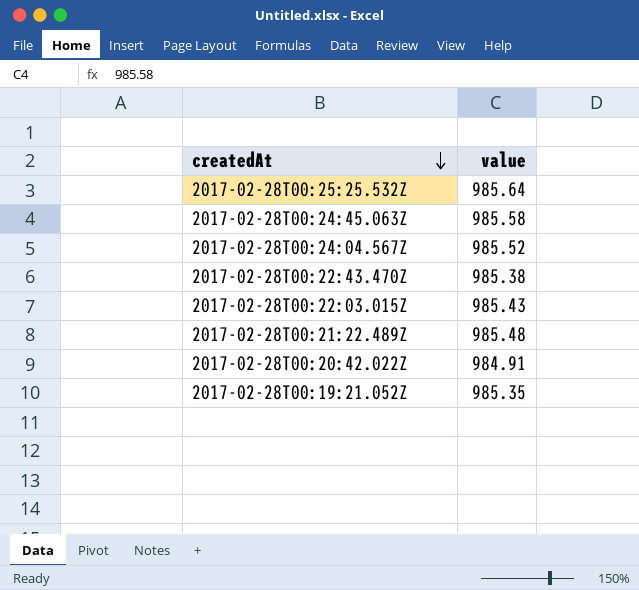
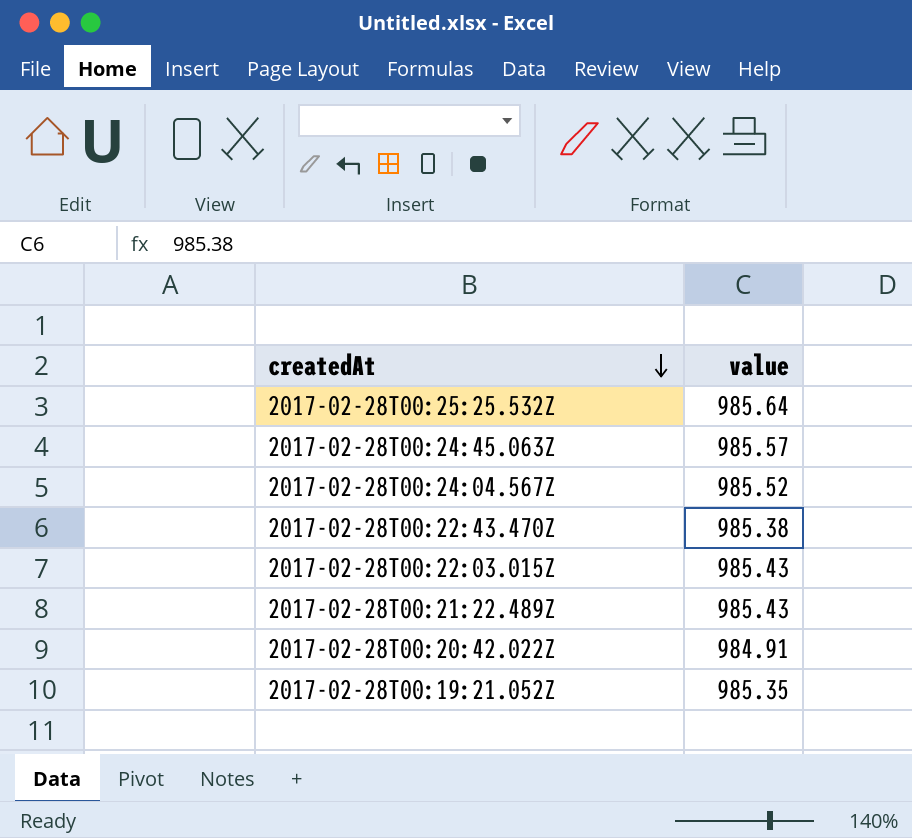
2017-02-28T00:24:45.063Z | value: 985.58 -> 985.57
2017-02-28T00:21:22.489Z | value: 985.48 -> 985.43

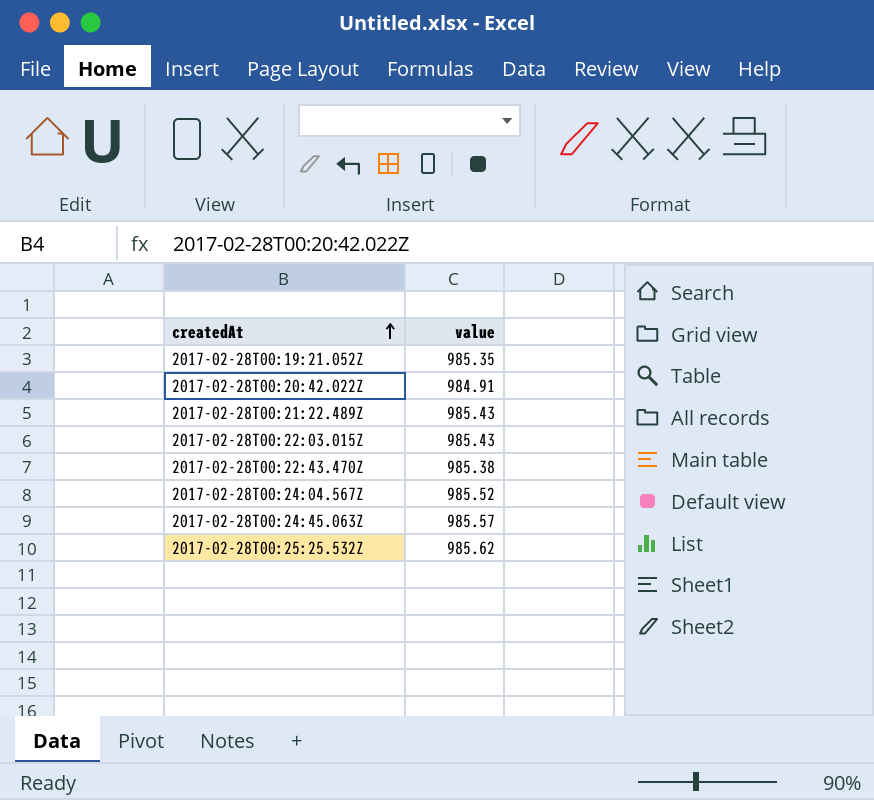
row order: createdAt descending -> createdAt ascending
2017-02-28T00:25:25.532Z | value: 985.64 -> 985.62

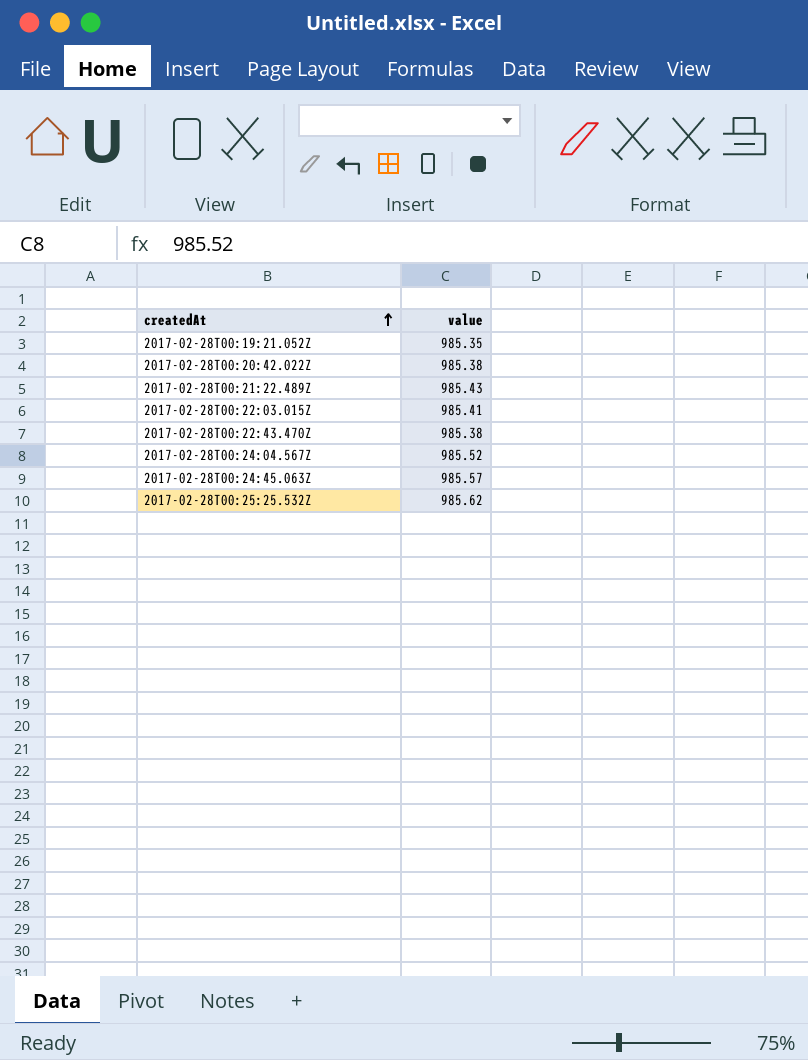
2017-02-28T00:20:42.022Z | value: 984.91 -> 985.38
2017-02-28T00:22:03.015Z | value: 985.43 -> 985.41

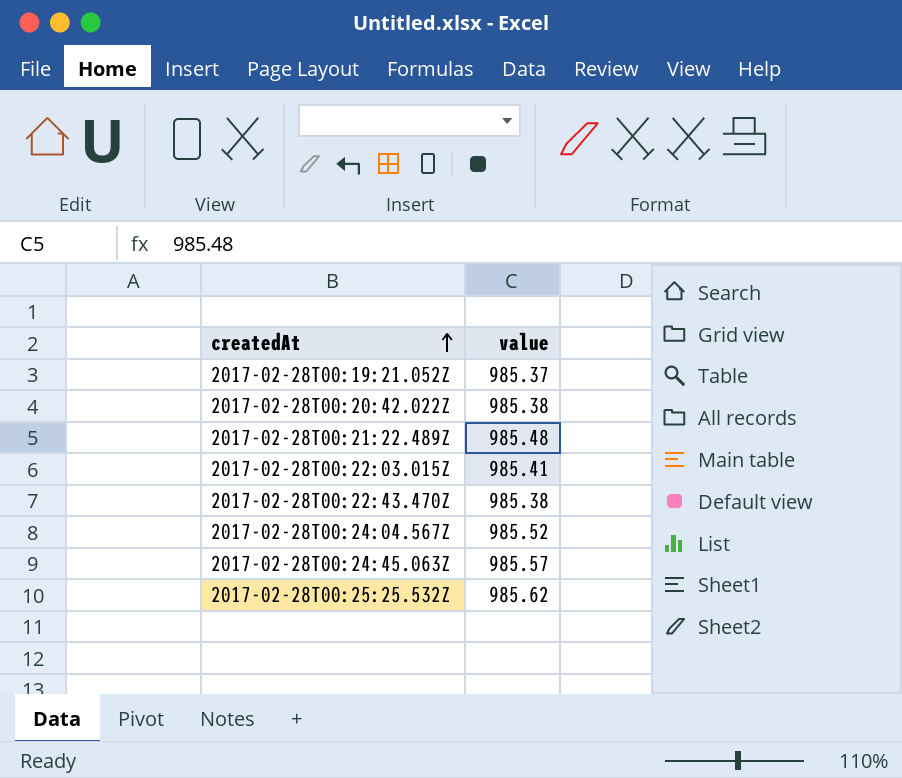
2017-02-28T00:19:21.052Z | value: 985.35 -> 985.37
2017-02-28T00:21:22.489Z | value: 985.43 -> 985.48

